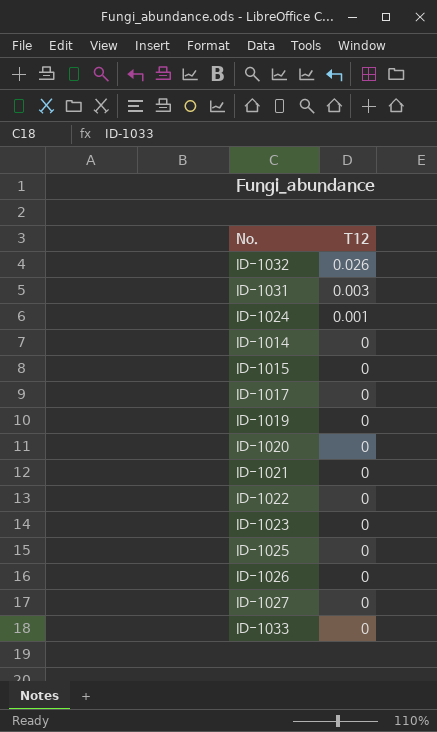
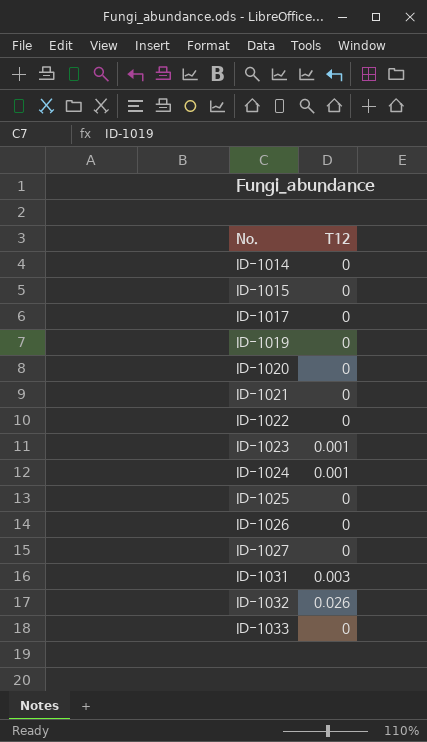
row order: T12 descending -> No. ascending
ID-1023 | T12: 0 -> 0.001

